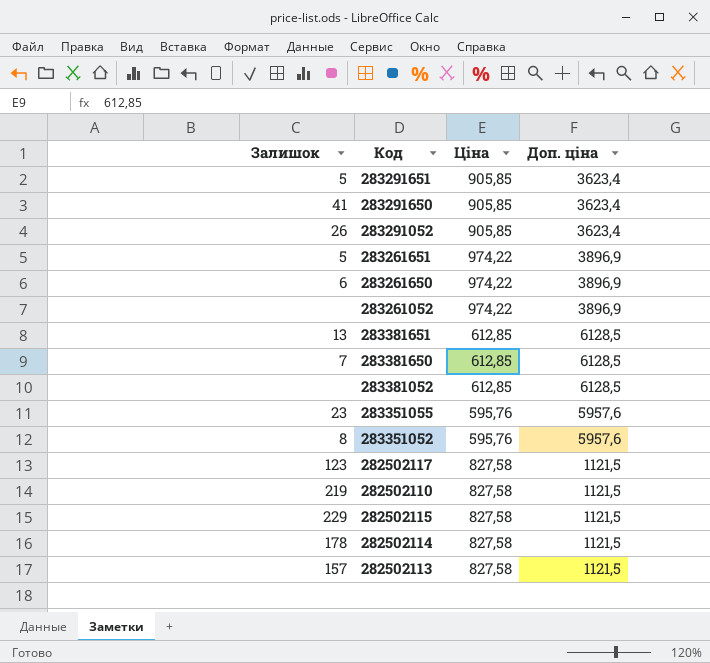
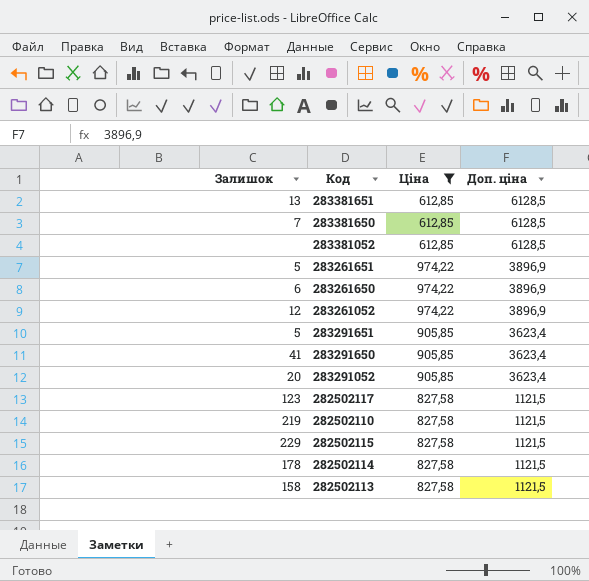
filter: none -> Ціна != 595,76
row order: none -> Доп. ціна descending
283261052 | Залишок: none -> 12
283291052 | Залишок: 26 -> 20
282502113 | Залишок: 157 -> 158

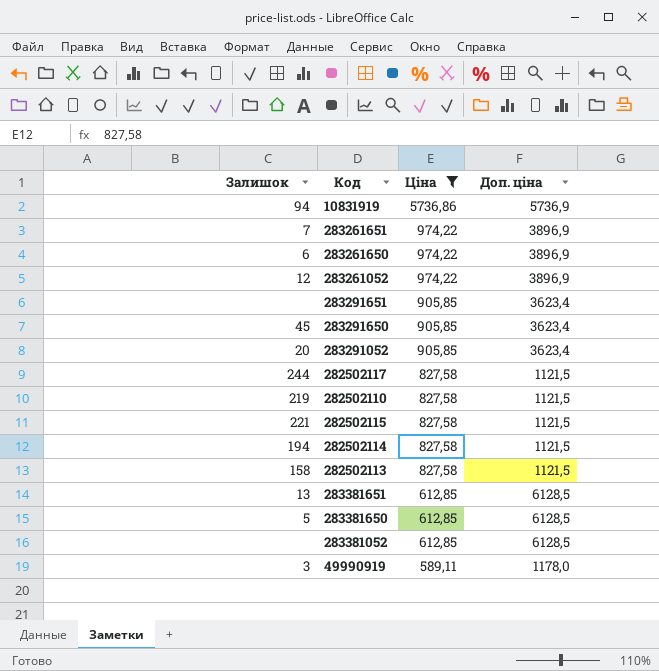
row order: Доп. ціна descending -> Ціна descending
row 10831919: none -> 94 | 5736,86 | 5736,9
283261651 | Залишок: 5 -> 7
283291651 | Залишок: 5 -> none
283291650 | Залишок: 41 -> 45
282502117 | Залишок: 123 -> 244
282502115 | Залишок: 229 -> 221
282502114 | Залишок: 178 -> 194
283381650 | Залишок: 7 -> 5
row 49990919: none -> 3 | 589,11 | 1178,0

